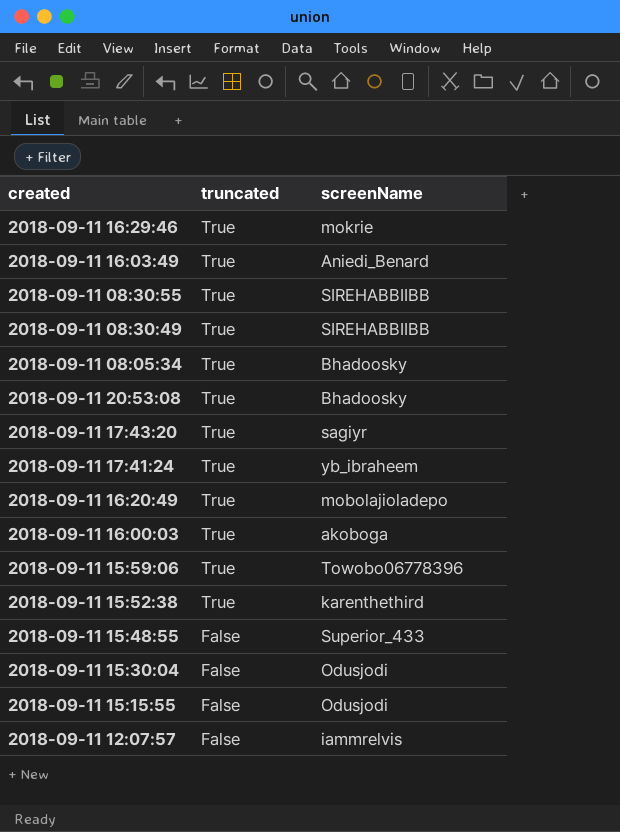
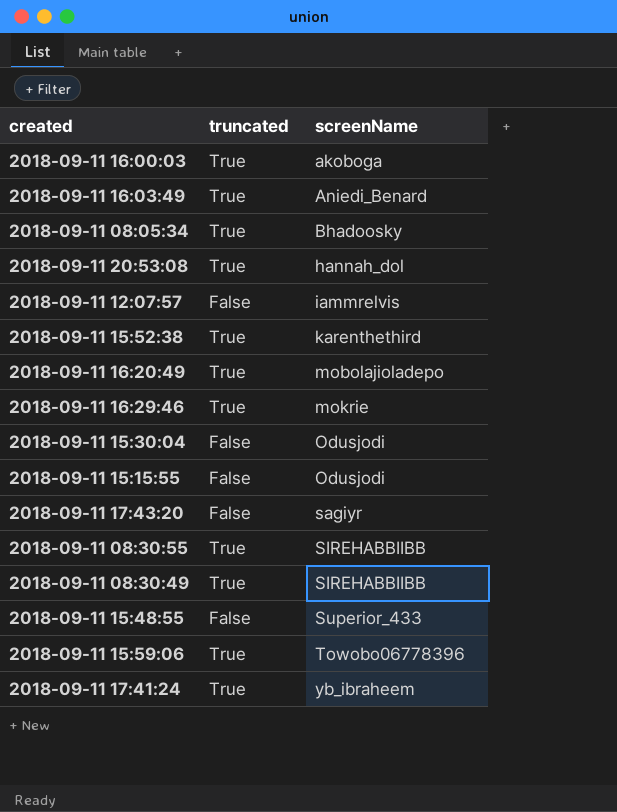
row order: truncated descending -> screenName ascending
2018-09-11 20:53:08 | screenName: Bhadoosky -> hannah_dol
2018-09-11 17:43:20 | truncated: True -> False

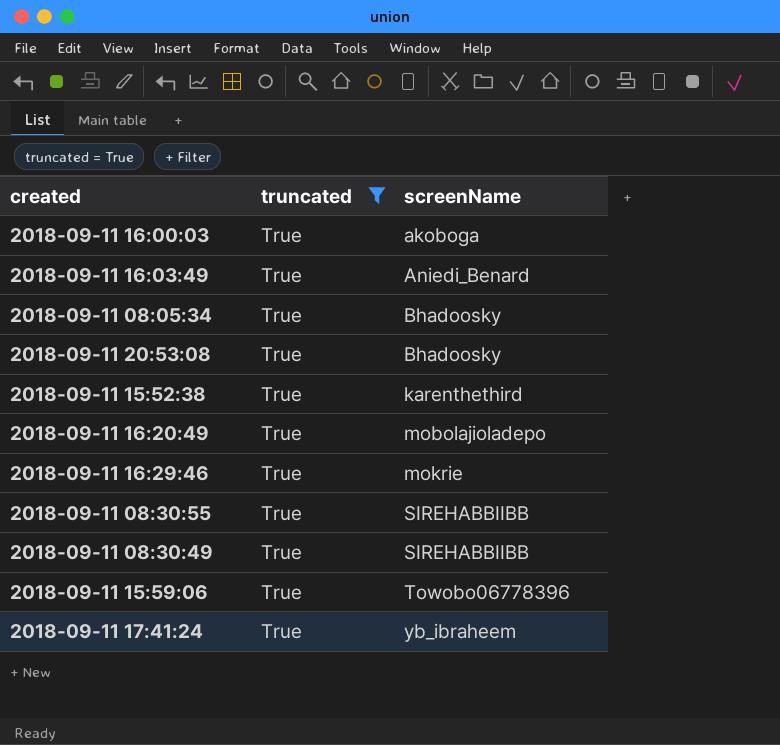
filter: none -> truncated = True
2018-09-11 20:53:08 | screenName: hannah_dol -> Bhadoosky

